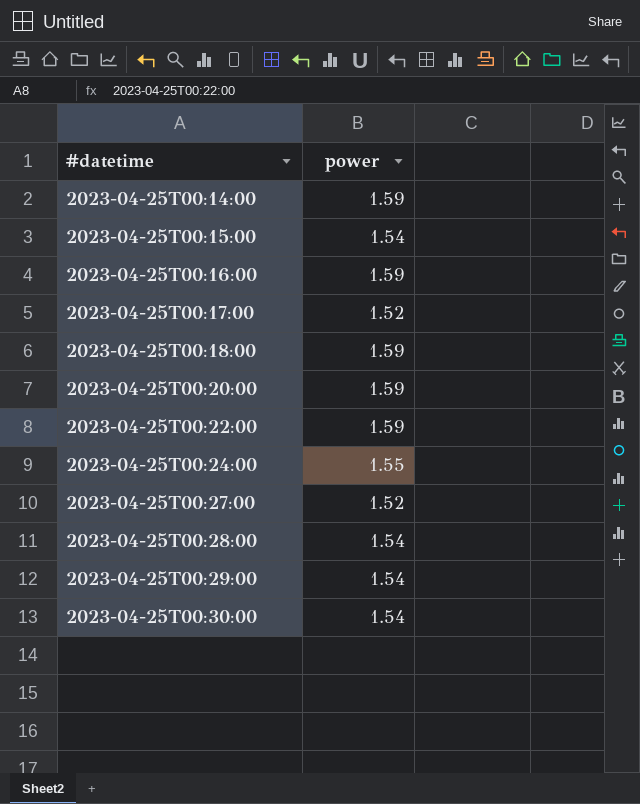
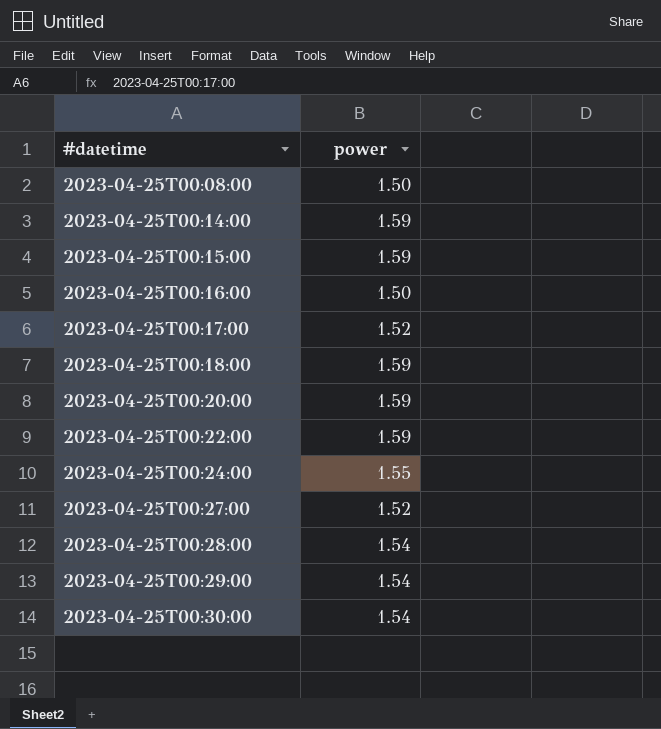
row 2023-04-25T00:08:00: none -> 1.50
2023-04-25T00:15:00 | power: 1.54 -> 1.59
2023-04-25T00:16:00 | power: 1.59 -> 1.50

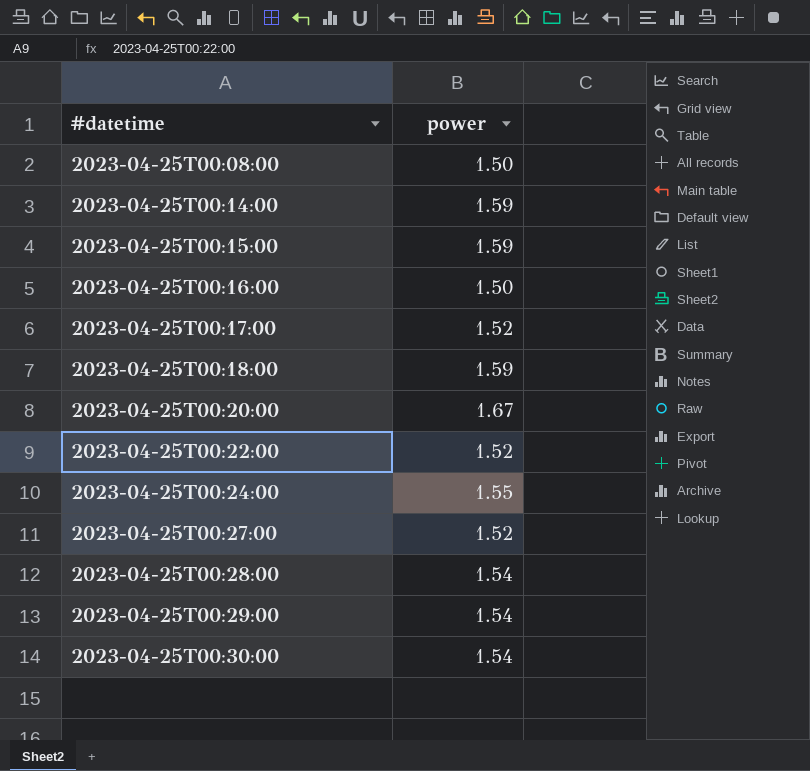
2023-04-25T00:20:00 | power: 1.59 -> 1.67
2023-04-25T00:22:00 | power: 1.59 -> 1.52

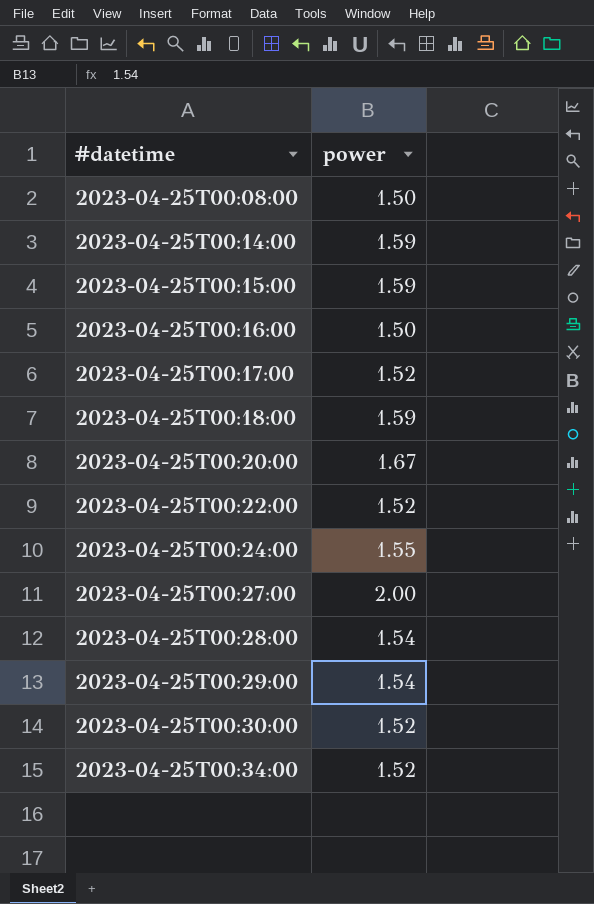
2023-04-25T00:27:00 | power: 1.52 -> 2.00
2023-04-25T00:30:00 | power: 1.54 -> 1.52
row 2023-04-25T00:34:00: none -> 1.52

